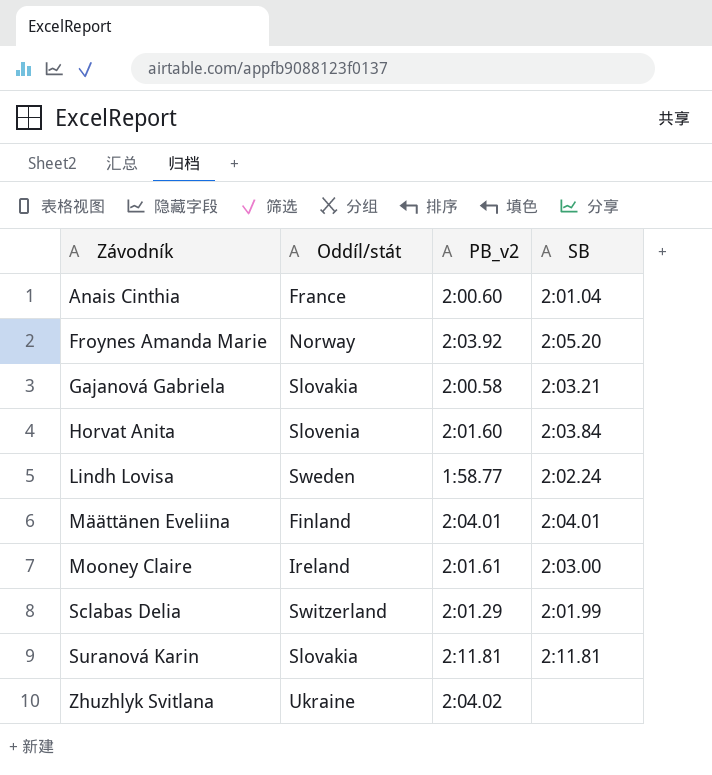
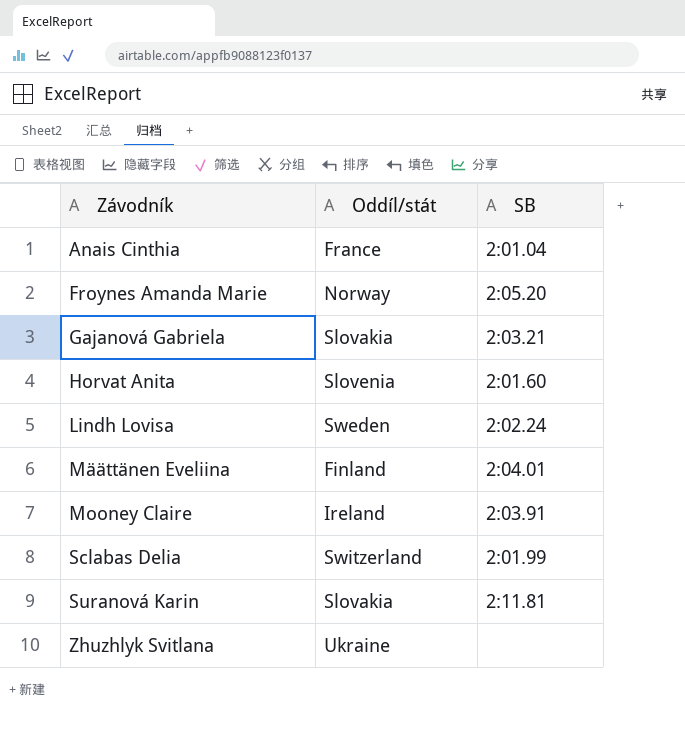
column PB_v2 | position: 3 -> none
Horvat Anita | SB: 2:03.84 -> 2:01.60
Mooney Claire | SB: 2:03.00 -> 2:03.91

